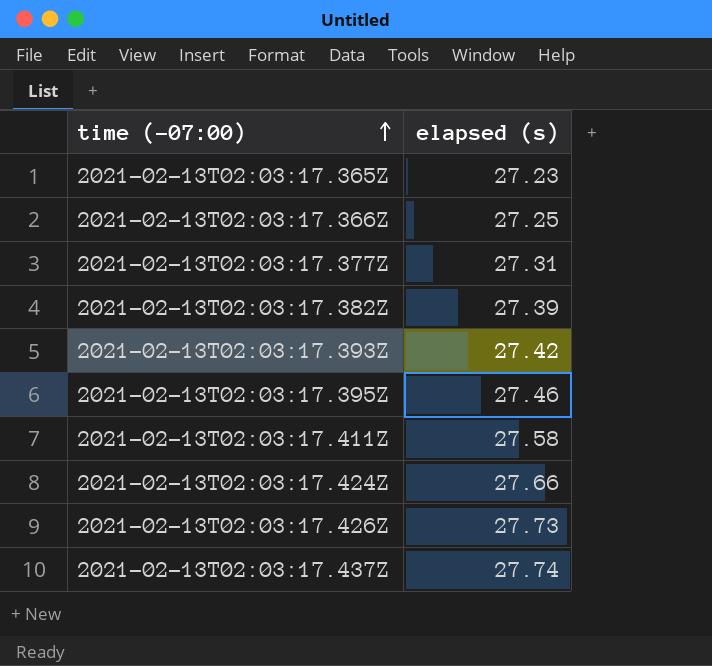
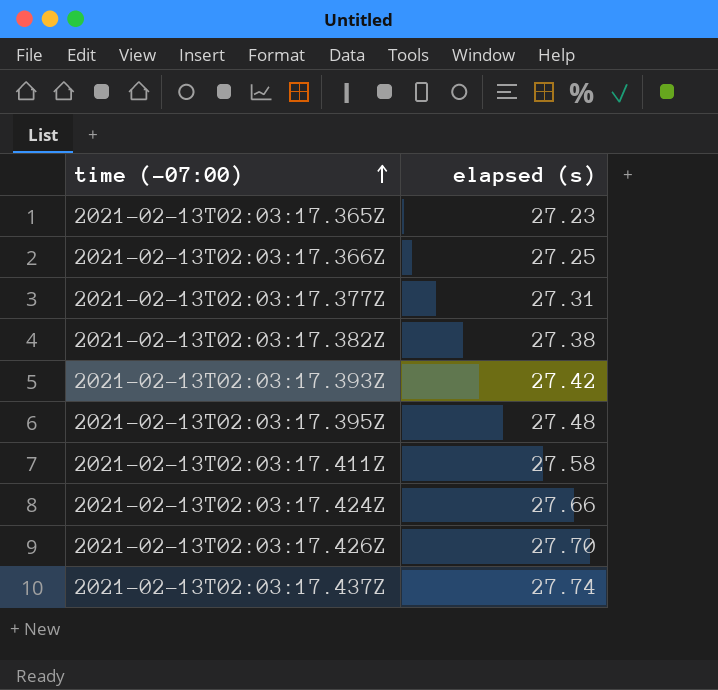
2021-02-13T02:03:17.382Z | elapsed (s): 27.39 -> 27.38
2021-02-13T02:03:17.395Z | elapsed (s): 27.46 -> 27.48
2021-02-13T02:03:17.426Z | elapsed (s): 27.73 -> 27.70

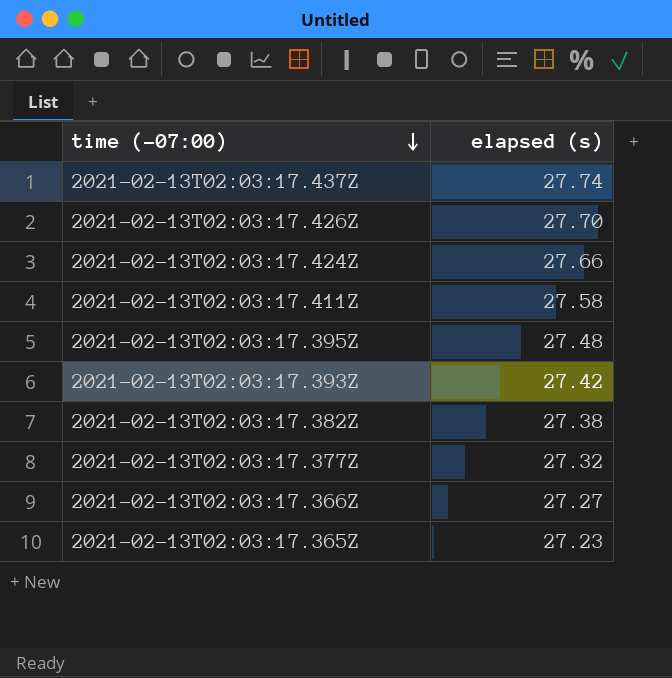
row order: time (-07:00) ascending -> time (-07:00) descending
2021-02-13T02:03:17.377Z | elapsed (s): 27.31 -> 27.32
2021-02-13T02:03:17.366Z | elapsed (s): 27.25 -> 27.27

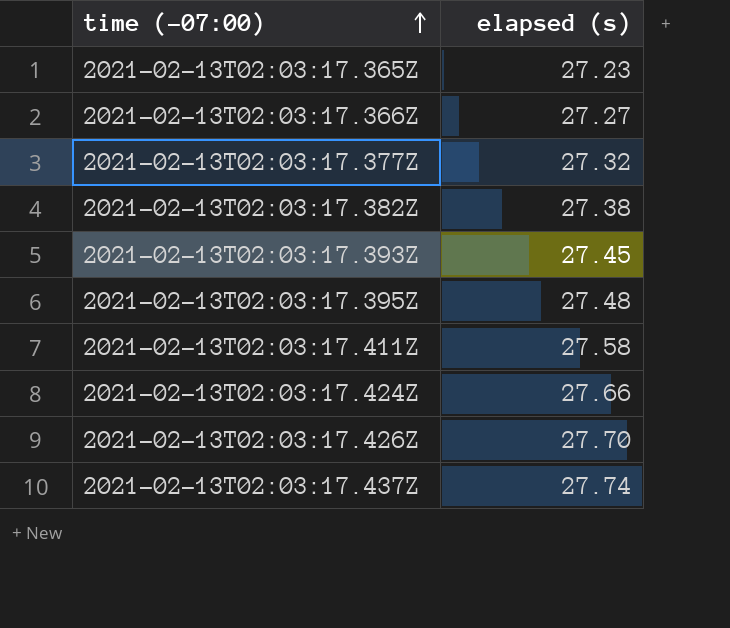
row order: time (-07:00) descending -> time (-07:00) ascending
2021-02-13T02:03:17.393Z | elapsed (s): 27.42 -> 27.45

